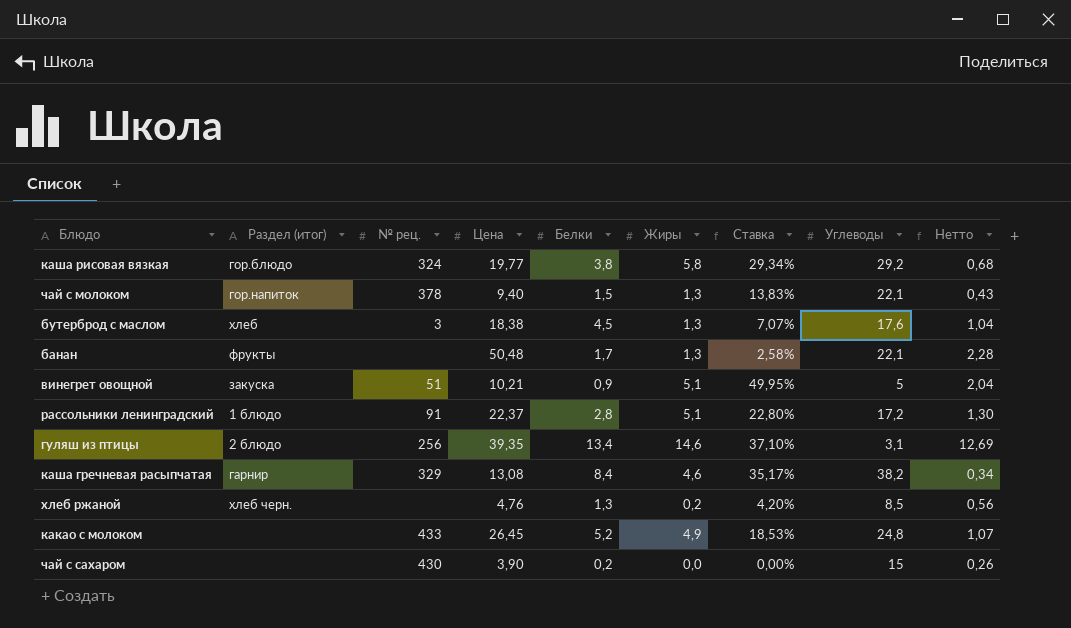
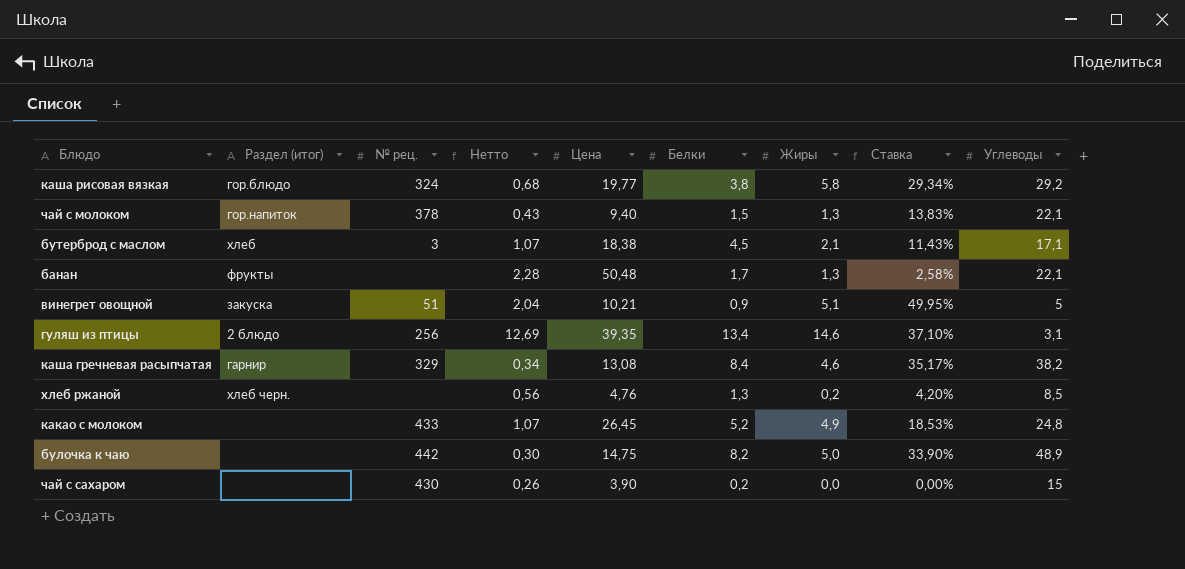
column Нетто | position: 9 -> 4
row рассольники ленинградский: 1 блюдо | 91 | 22,37 | 2,8 | 5,1 | 22,80% | 17,2 | 1,30 -> none
бутерброд с маслом | Нетто: 1,04 -> 1,07
бутерброд с маслом | Жиры: 1,3 -> 2,1
бутерброд с маслом | Ставка: 7,07% -> 11,43%
бутерброд с маслом | Углеводы: 17,6 -> 17,1
row булочка к чаю: none -> none | 442 | 0,30 | 14,75 | 8,2 | 5,0 | 33,90% | 48,9

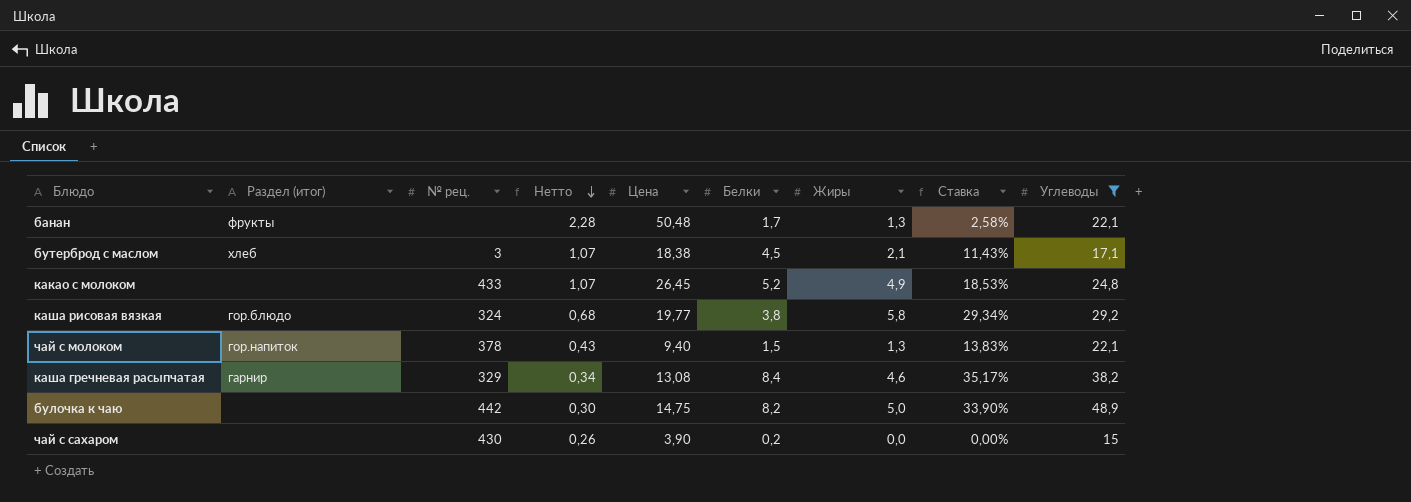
filter: none -> Углеводы >= 15
row order: none -> Нетто descending

